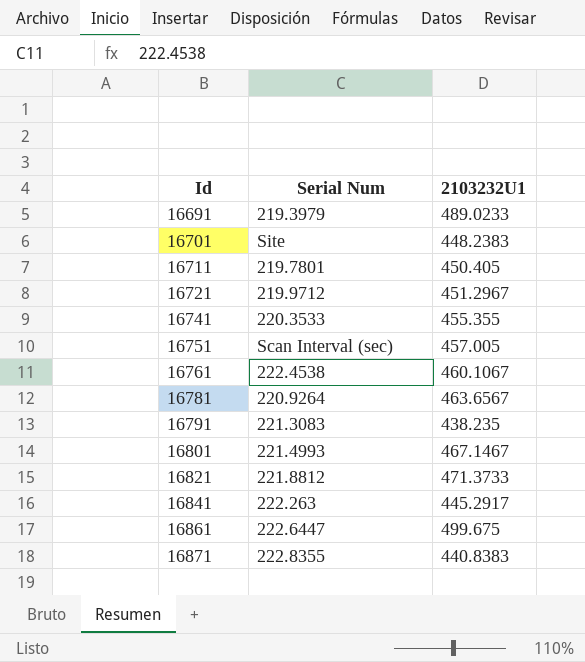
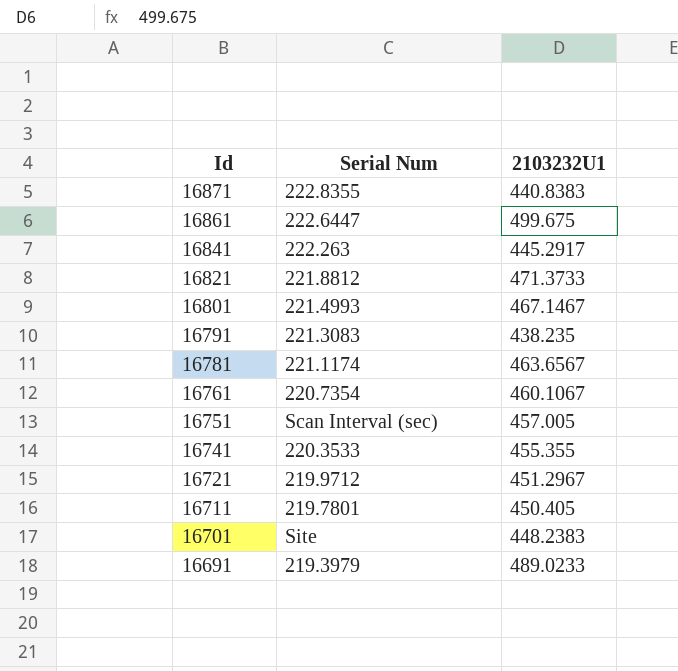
row order: Id ascending -> Id descending
16781 | Serial Num: 220.9264 -> 221.1174
16761 | Serial Num: 222.4538 -> 220.7354

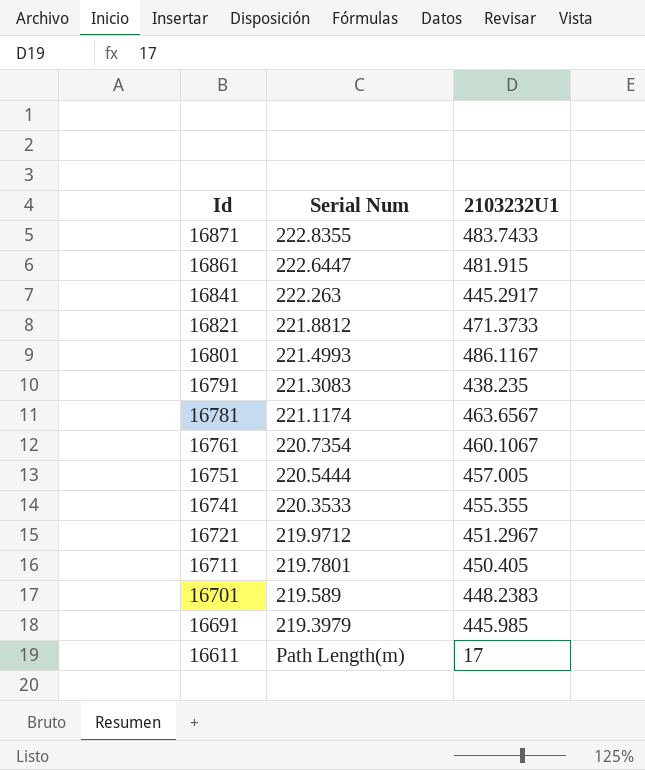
16871 | 2103232U1: 440.8383 -> 483.7433
16861 | 2103232U1: 499.675 -> 481.915
16801 | 2103232U1: 467.1467 -> 486.1167
16751 | Serial Num: Scan Interval (sec) -> 220.5444
16701 | Serial Num: Site -> 219.589
16691 | 2103232U1: 489.0233 -> 445.985
row 16611: none -> Path Length(m) | 17

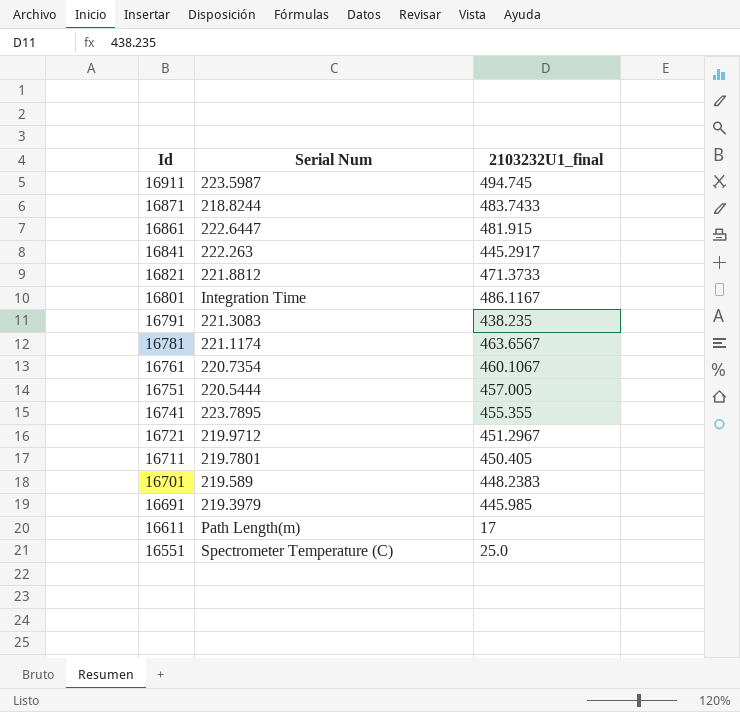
column name: 2103232U1 -> 2103232U1_final
row 16911: none -> 223.5987 | 494.745
16871 | Serial Num: 222.8355 -> 218.8244
16801 | Serial Num: 221.4993 -> Integration Time
16741 | Serial Num: 220.3533 -> 223.7895
row 16551: none -> Spectrometer Temperature (C) | 25.0

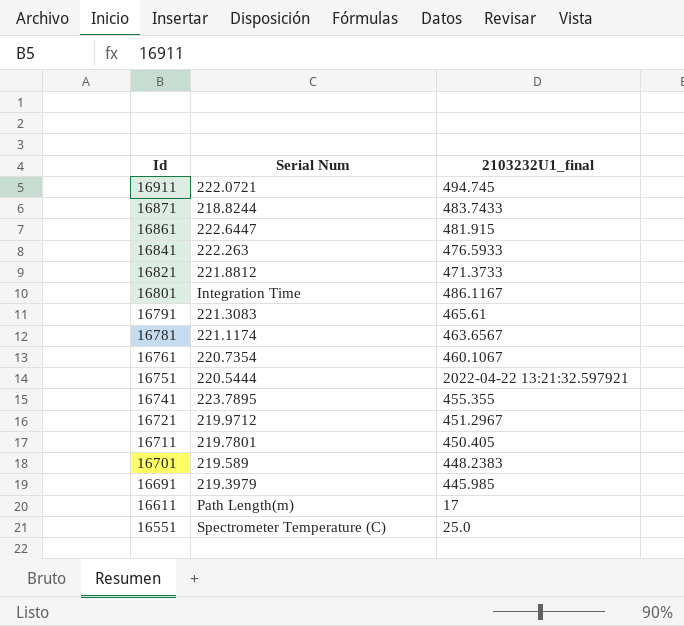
16911 | Serial Num: 223.5987 -> 222.0721
16841 | 2103232U1_final: 445.2917 -> 476.5933
16791 | 2103232U1_final: 438.235 -> 465.61
16751 | 2103232U1_final: 457.005 -> 2022-04-22 13:21:32.597921

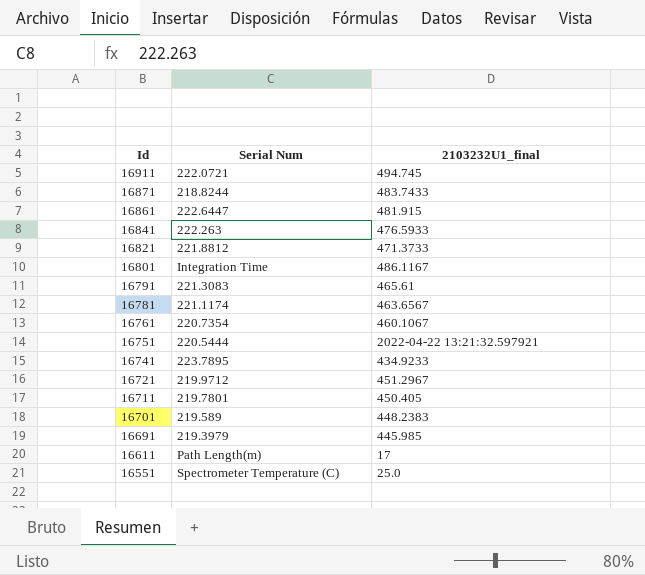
16741 | 2103232U1_final: 455.355 -> 434.9233

